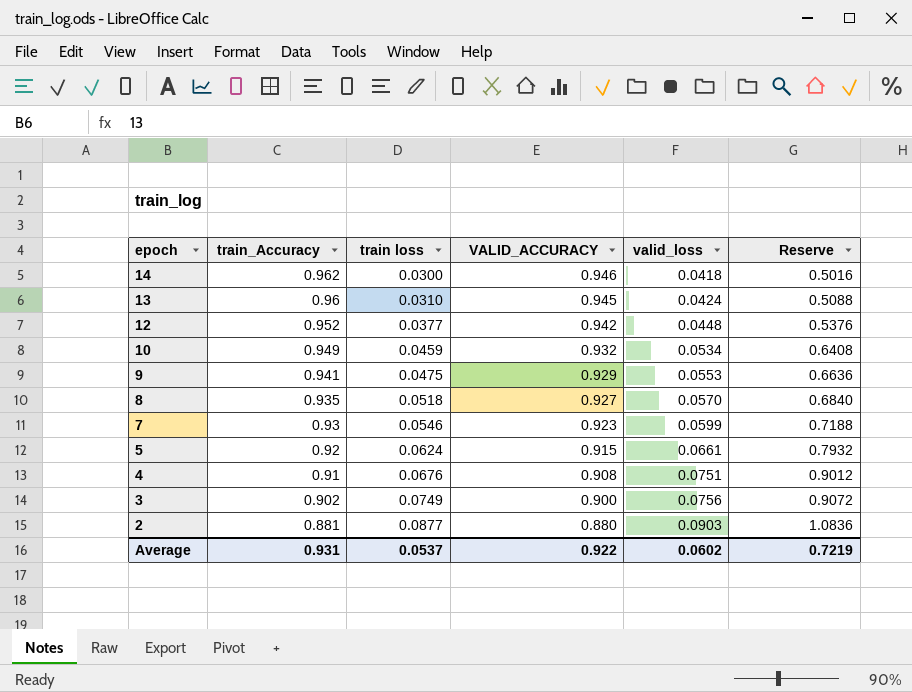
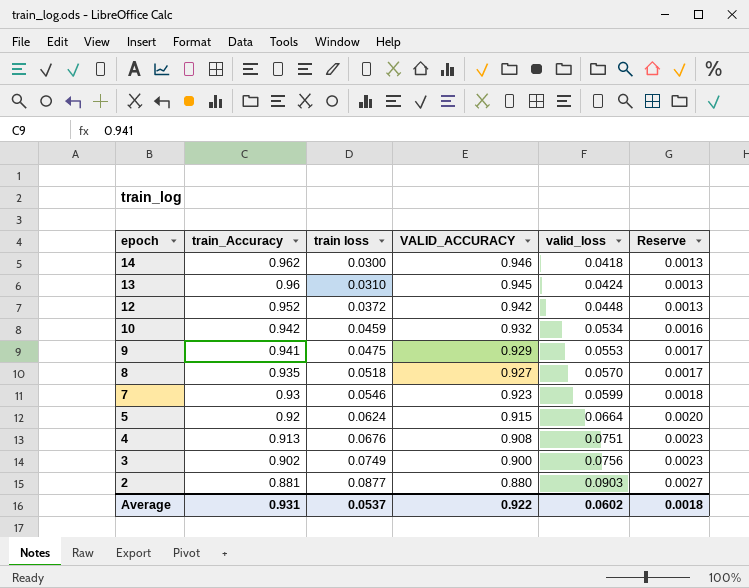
column Reserve | formula: [valid_loss] * 12 -> [valid_loss] * 0.03
12 | train loss: 0.0377 -> 0.0372
10 | train_Accuracy: 0.949 -> 0.942
5 | valid_loss: 0.0661 -> 0.0664
4 | train_Accuracy: 0.91 -> 0.913
Average | Reserve: 0.7219 -> 0.0018

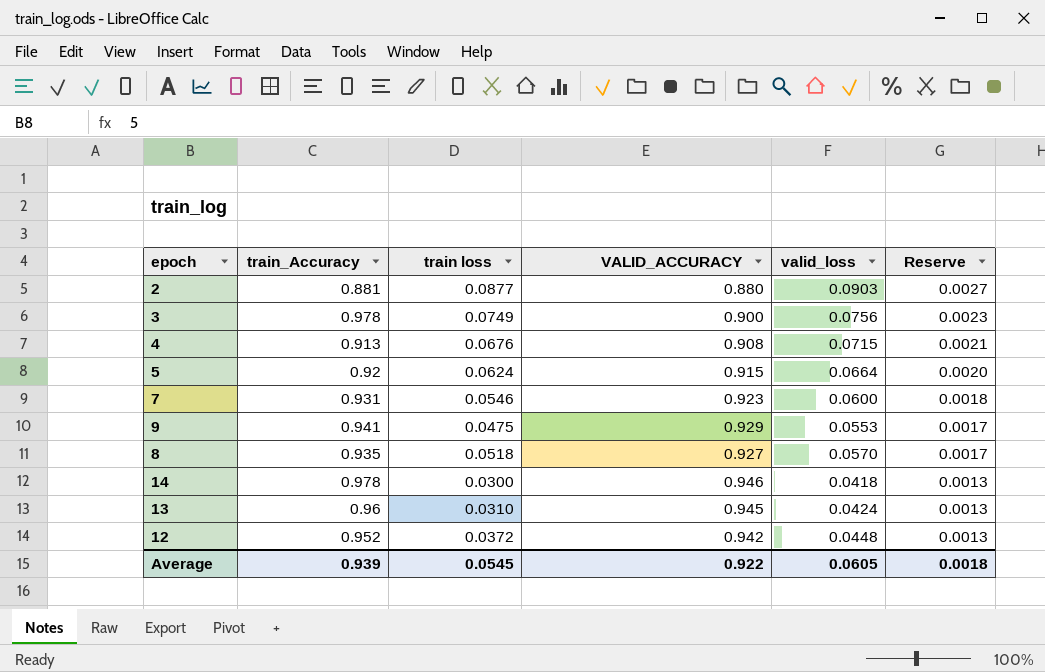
row order: epoch descending -> Reserve descending
row 10: 0.942 | 0.0459 | 0.932 | 0.0534 | 0.0016 -> none
3 | train_Accuracy: 0.902 -> 0.978
4 | valid_loss: 0.0751 -> 0.0715
4 | Reserve: 0.0023 -> 0.0021
7 | train_Accuracy: 0.93 -> 0.931
7 | valid_loss: 0.0599 -> 0.0600
14 | train_Accuracy: 0.962 -> 0.978
Average | train_Accuracy: 0.931 -> 0.939
Average | train loss: 0.0537 -> 0.0545
Average | valid_loss: 0.0602 -> 0.0605

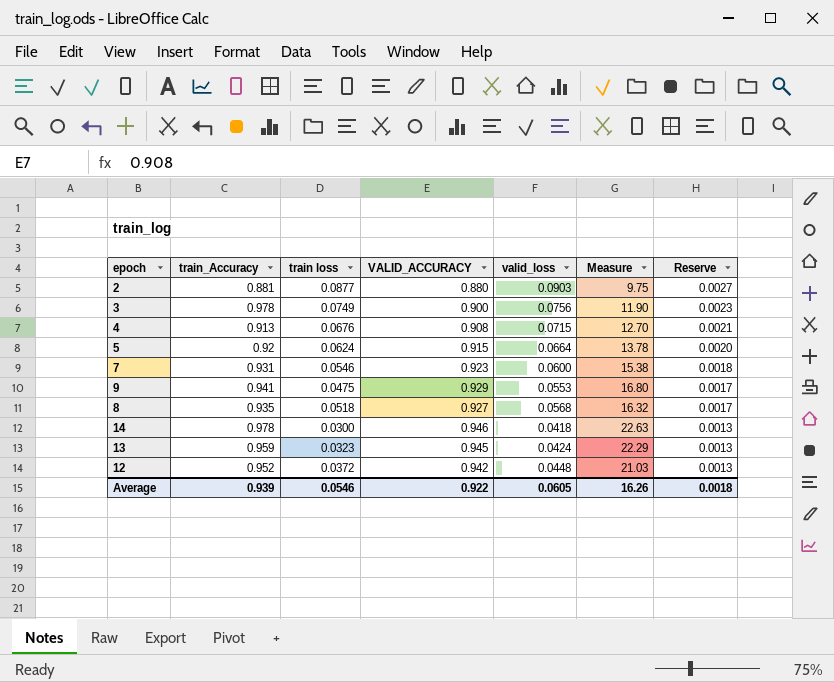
column Measure | formula: none -> [VALID_ACCURACY] / [valid_loss]
8 | valid_loss: 0.0570 -> 0.0568
13 | train_Accuracy: 0.96 -> 0.959
13 | train loss: 0.0310 -> 0.0323
Average | train loss: 0.0545 -> 0.0546

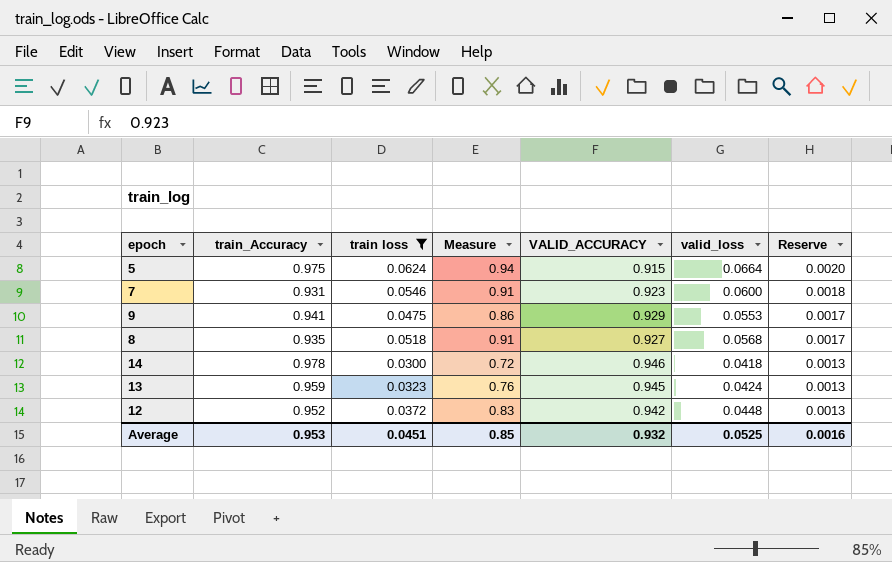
filter: none -> train loss <= 0.0624
column Measure | formula: [VALID_ACCURACY] / [valid_loss] -> [train loss] / [valid_loss]
column Measure | position: 6 -> 4
5 | train_Accuracy: 0.92 -> 0.975
Average | train_Accuracy: 0.939 -> 0.953
Average | train loss: 0.0546 -> 0.0451
Average | Measure: 16.26 -> 0.85
Average | VALID_ACCURACY: 0.922 -> 0.932
Average | valid_loss: 0.0605 -> 0.0525
Average | Reserve: 0.0018 -> 0.0016

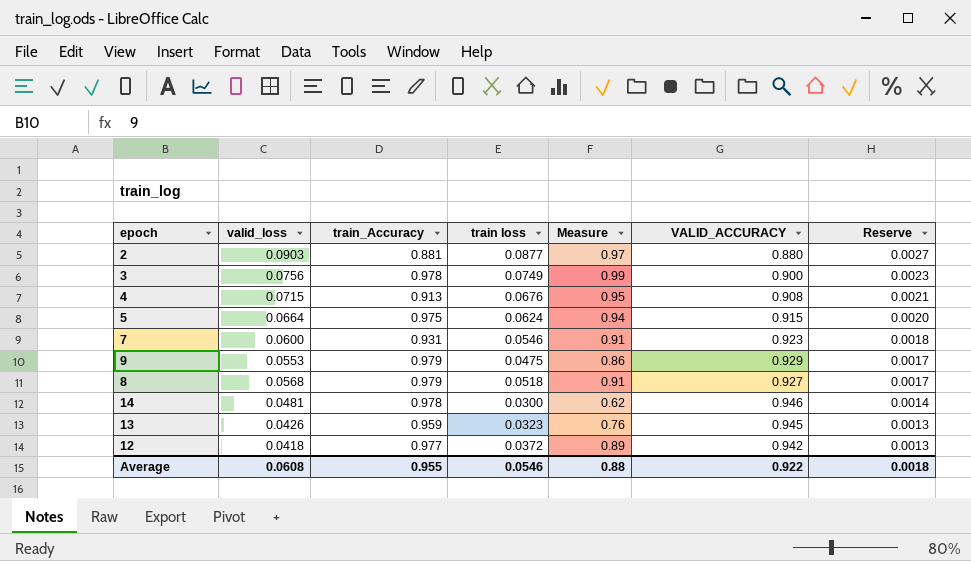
filter: train loss <= 0.0624 -> none
column valid_loss | position: 6 -> 2
9 | train_Accuracy: 0.941 -> 0.979
8 | train_Accuracy: 0.935 -> 0.979
14 | valid_loss: 0.0418 -> 0.0481
14 | Measure: 0.72 -> 0.62
14 | Reserve: 0.0013 -> 0.0014
13 | valid_loss: 0.0424 -> 0.0426
12 | valid_loss: 0.0448 -> 0.0418
12 | train_Accuracy: 0.952 -> 0.977
12 | Measure: 0.83 -> 0.89
Average | valid_loss: 0.0525 -> 0.0608
Average | train_Accuracy: 0.953 -> 0.955
Average | train loss: 0.0451 -> 0.0546
Average | Measure: 0.85 -> 0.88
Average | VALID_ACCURACY: 0.932 -> 0.922
Average | Reserve: 0.0016 -> 0.0018

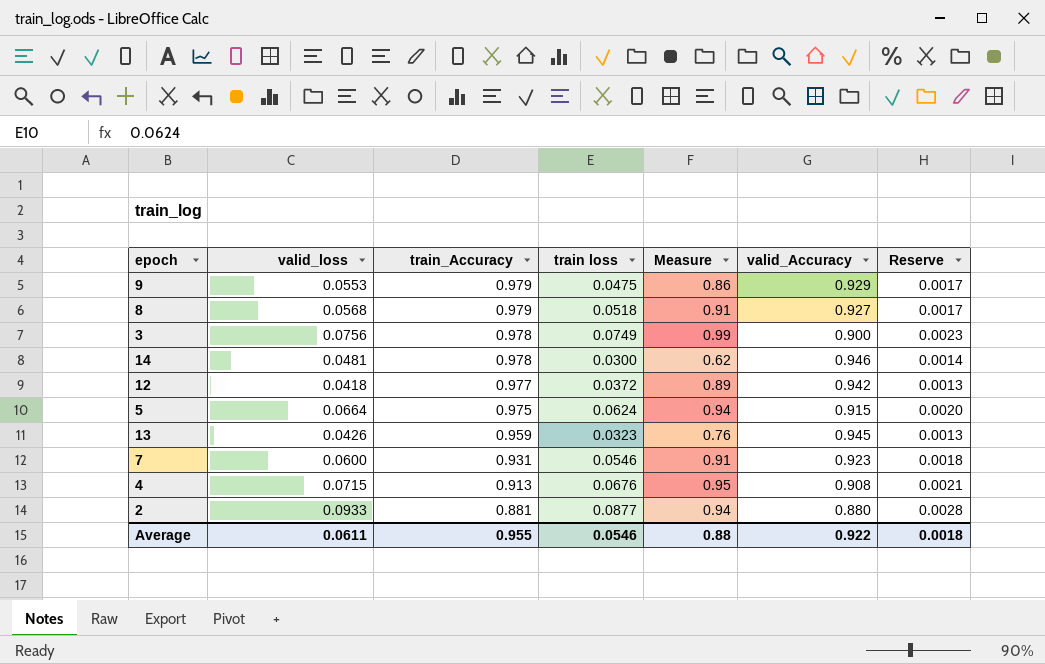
row order: Reserve descending -> train_Accuracy descending
column name: VALID_ACCURACY -> valid_Accuracy
2 | valid_loss: 0.0903 -> 0.0933
2 | Measure: 0.97 -> 0.94
2 | Reserve: 0.0027 -> 0.0028
Average | valid_loss: 0.0608 -> 0.0611

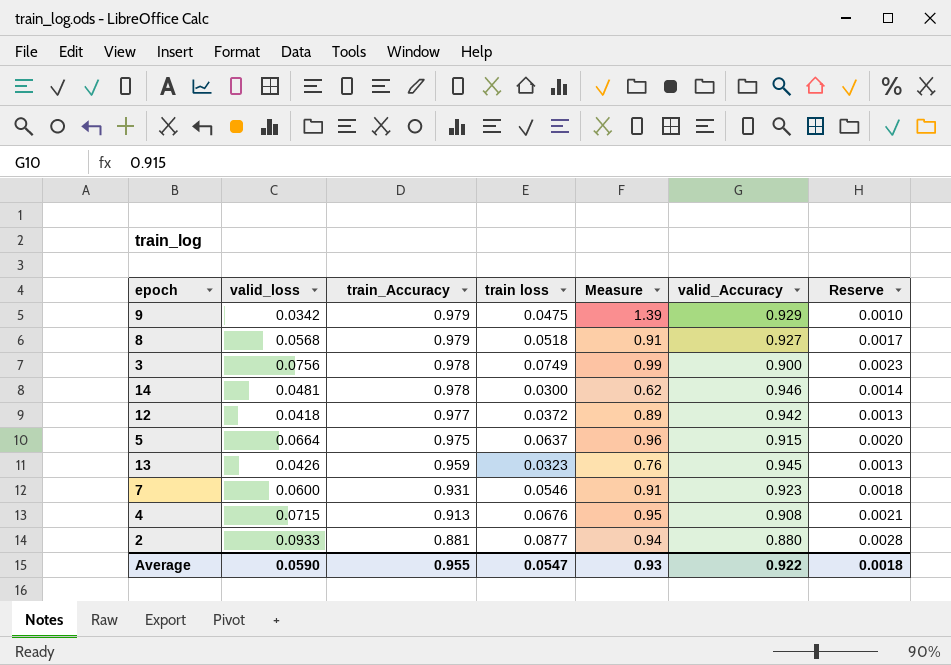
9 | valid_loss: 0.0553 -> 0.0342
9 | Measure: 0.86 -> 1.39
9 | Reserve: 0.0017 -> 0.0010
5 | train loss: 0.0624 -> 0.0637
5 | Measure: 0.94 -> 0.96
Average | valid_loss: 0.0611 -> 0.0590
Average | train loss: 0.0546 -> 0.0547
Average | Measure: 0.88 -> 0.93

